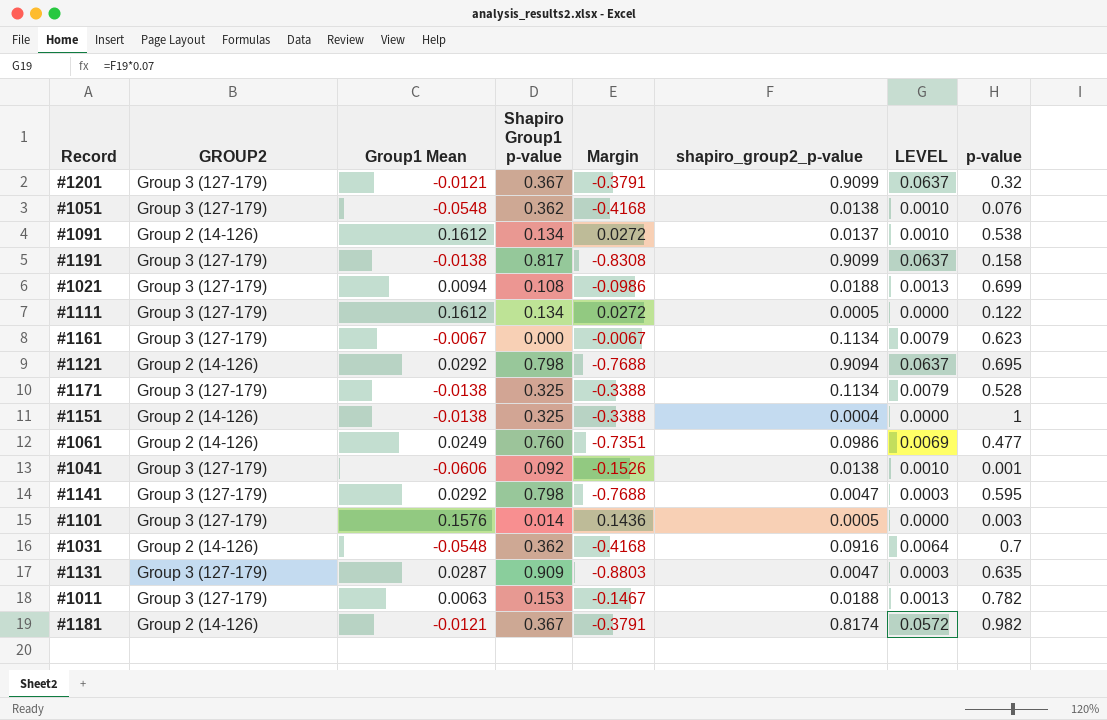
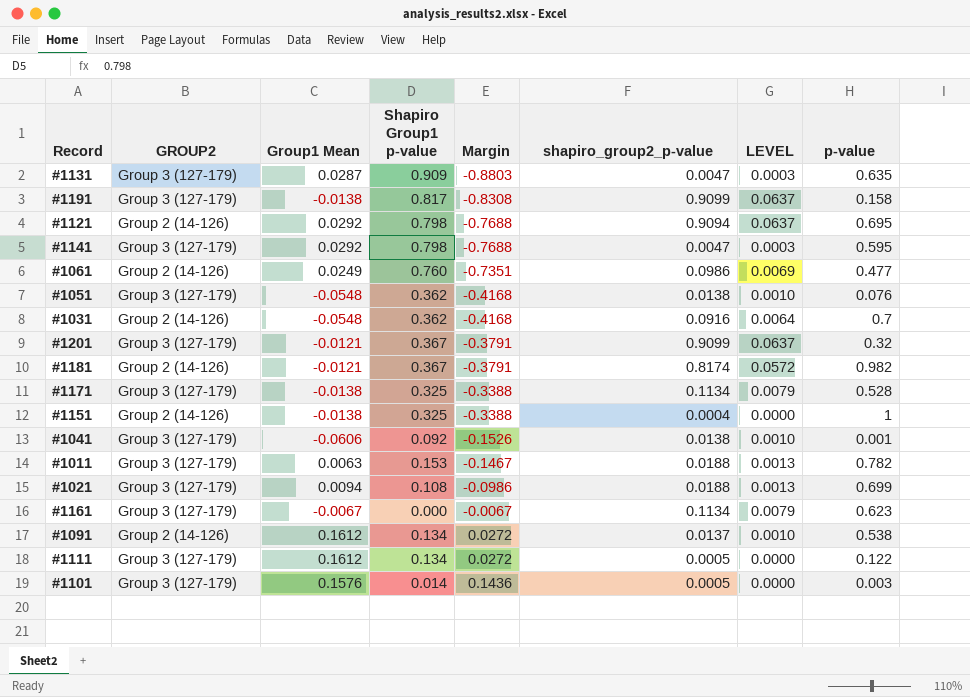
row order: none -> Margin ascending

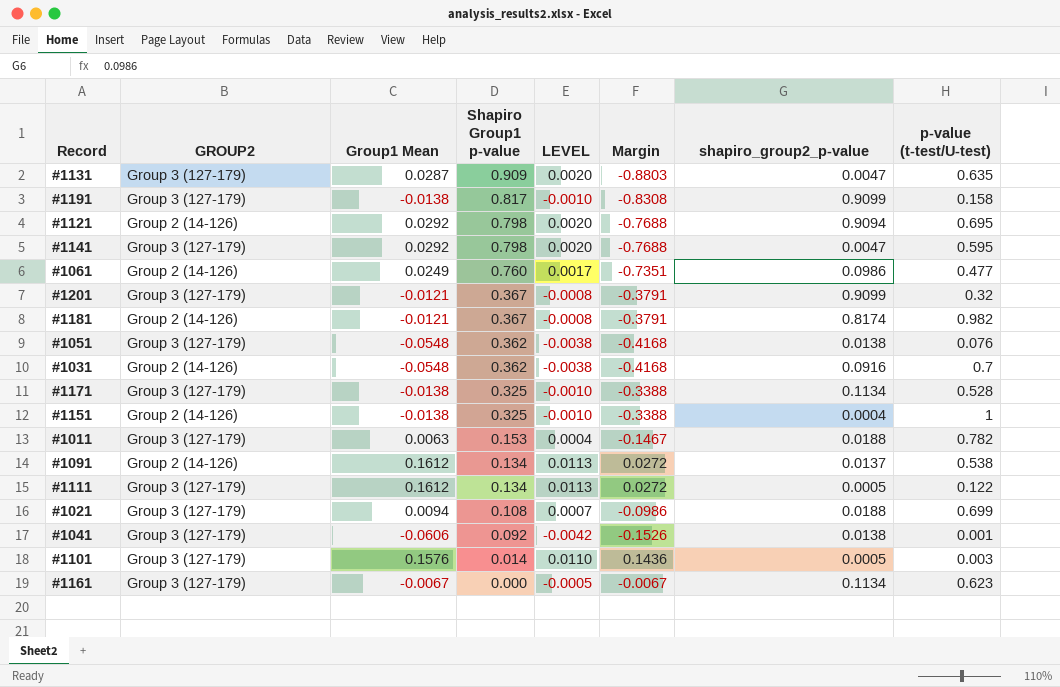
row order: Margin ascending -> Shapiro Group1 p-value descending
column LEVEL | formula: [shapiro_group2_p-value] * 0.07 -> [Group1 Mean] * 0.07
column LEVEL | position: 7 -> 5
column name: p-value -> p-value (t-test/U-test)

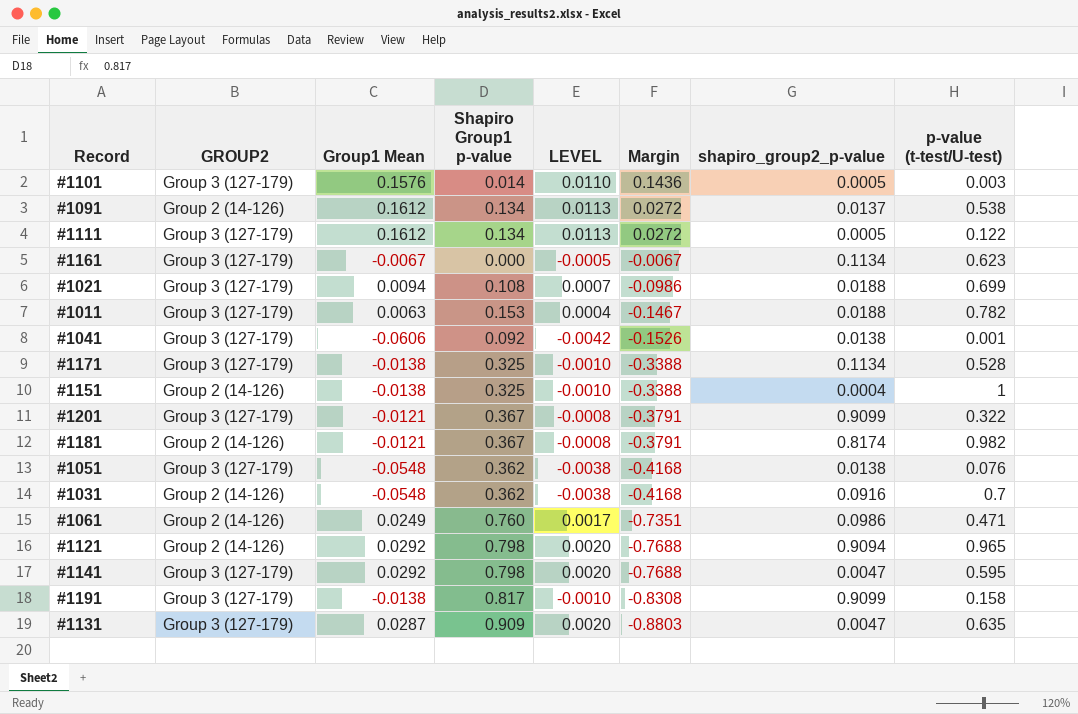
row order: Shapiro Group1 p-value descending -> Margin descending
#1201 | p-value (t-test/U-test): 0.32 -> 0.322
#1061 | p-value (t-test/U-test): 0.477 -> 0.471
#1121 | p-value (t-test/U-test): 0.695 -> 0.965

